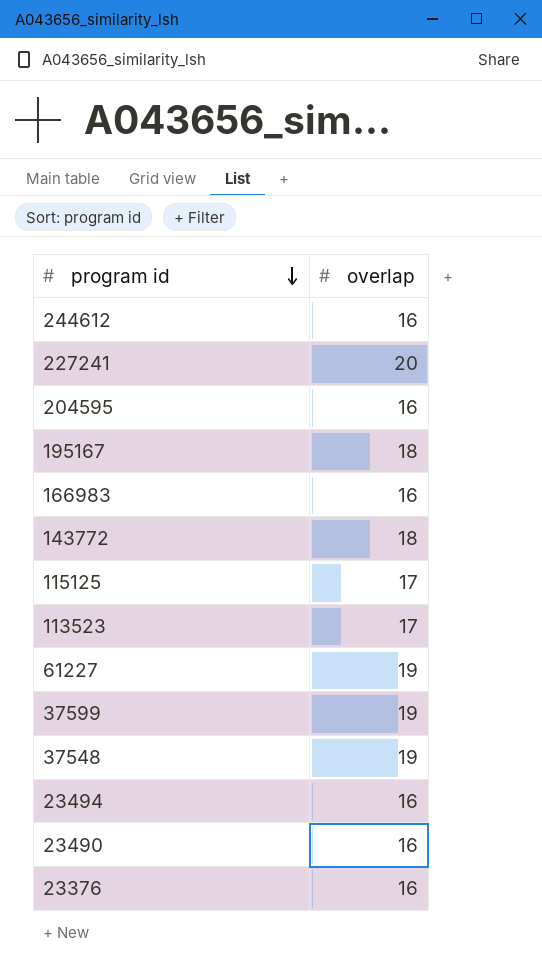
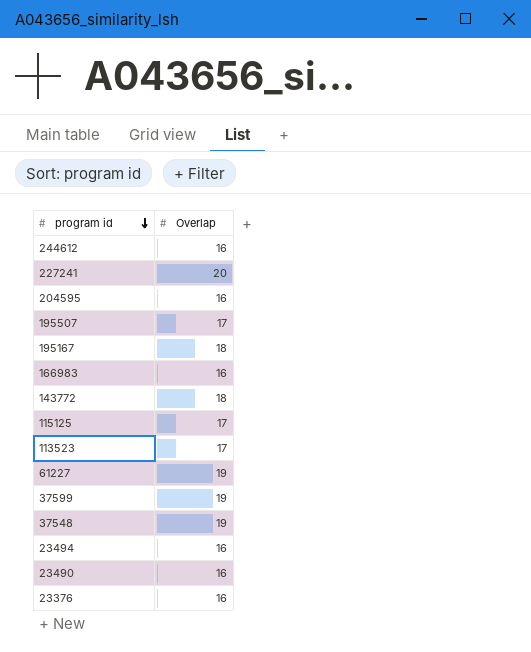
column name: overlap -> Overlap
row 195507: none -> 17

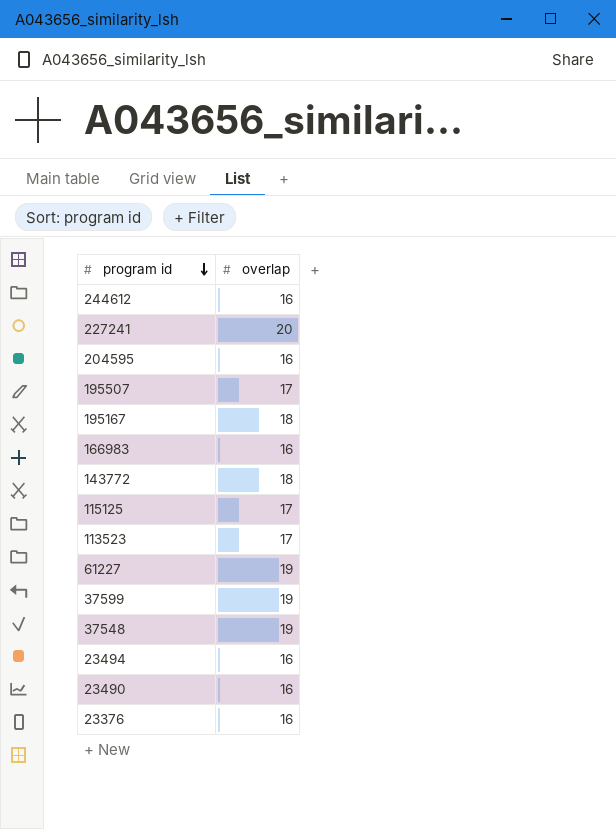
column name: Overlap -> overlap

